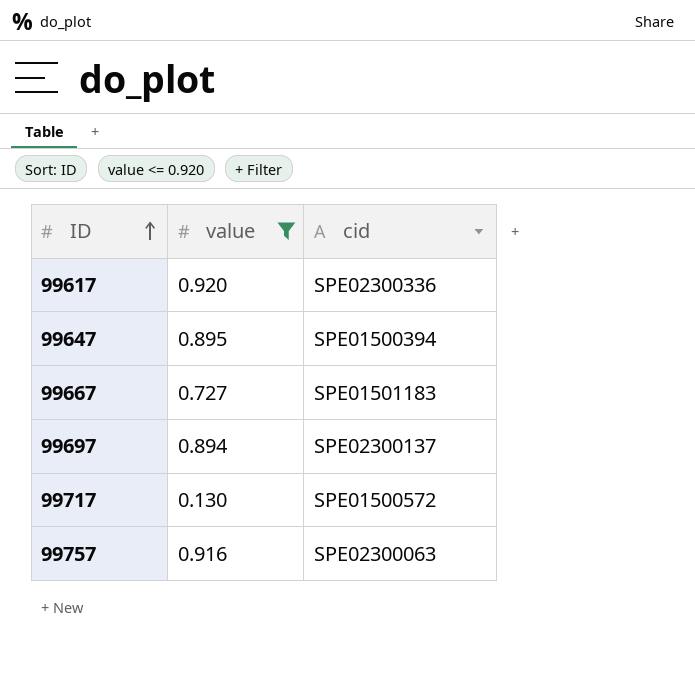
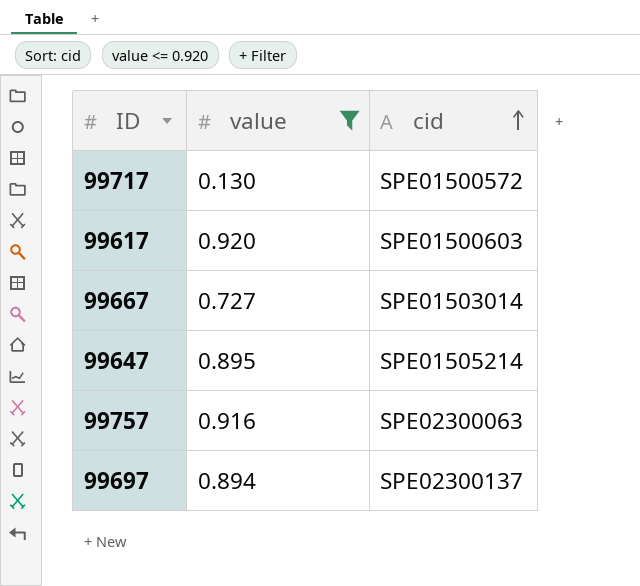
row order: ID ascending -> cid ascending
99617 | cid: SPE02300336 -> SPE01500603
99667 | cid: SPE01501183 -> SPE01503014
99647 | cid: SPE01500394 -> SPE01505214

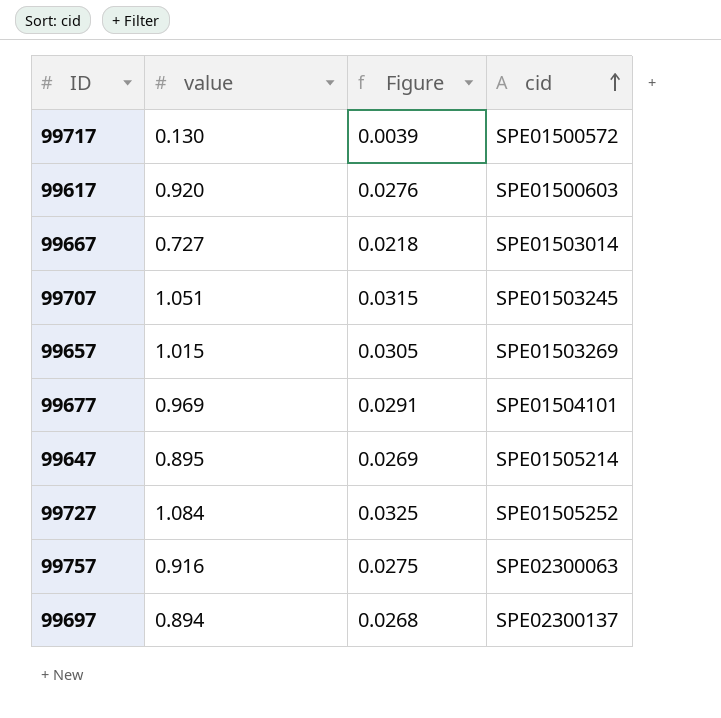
filter: value <= 0.920 -> none
column Figure | formula: none -> [value] * 0.03

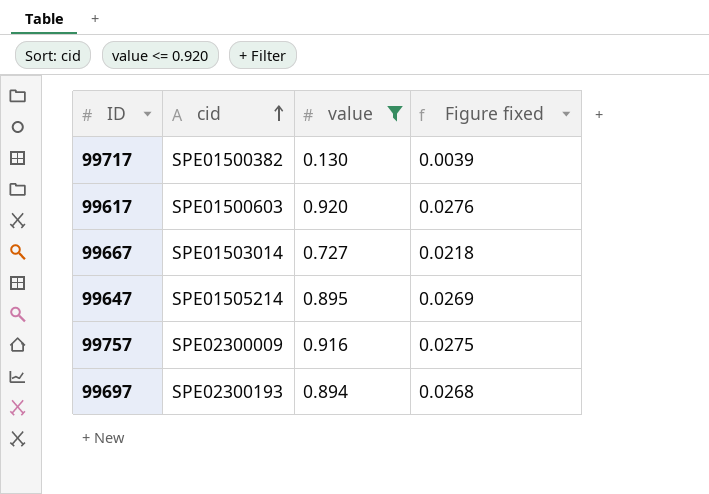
filter: none -> value <= 0.920
column cid | position: 4 -> 2
column name: Figure -> Figure fixed
99717 | cid: SPE01500572 -> SPE01500382
99757 | cid: SPE02300063 -> SPE02300009
99697 | cid: SPE02300137 -> SPE02300193

